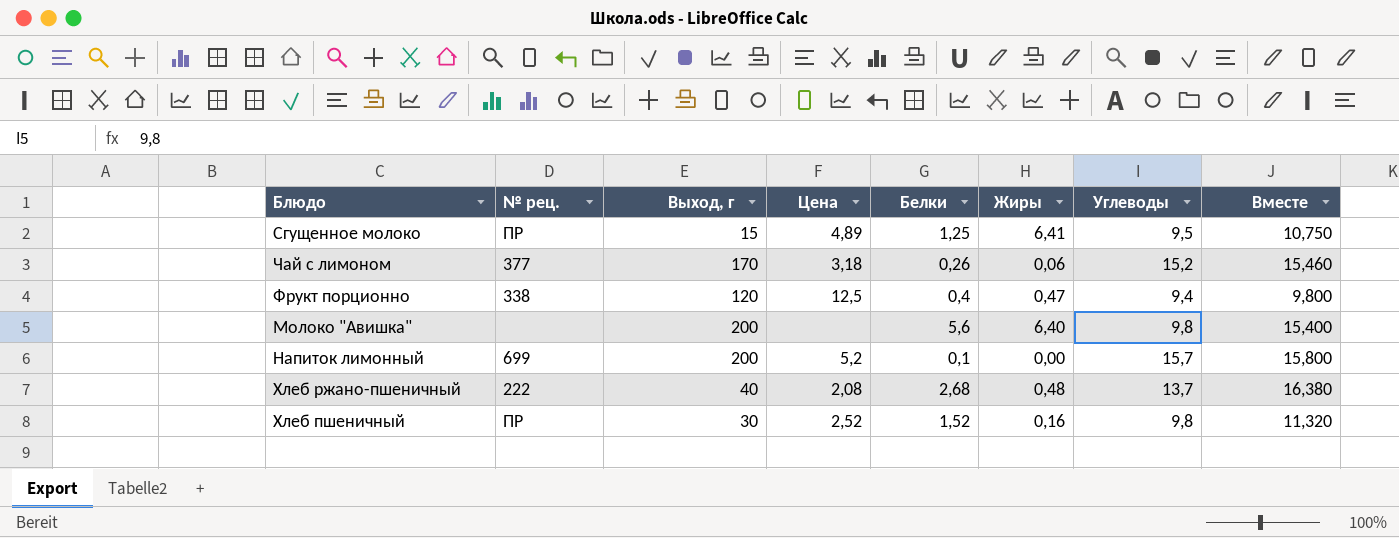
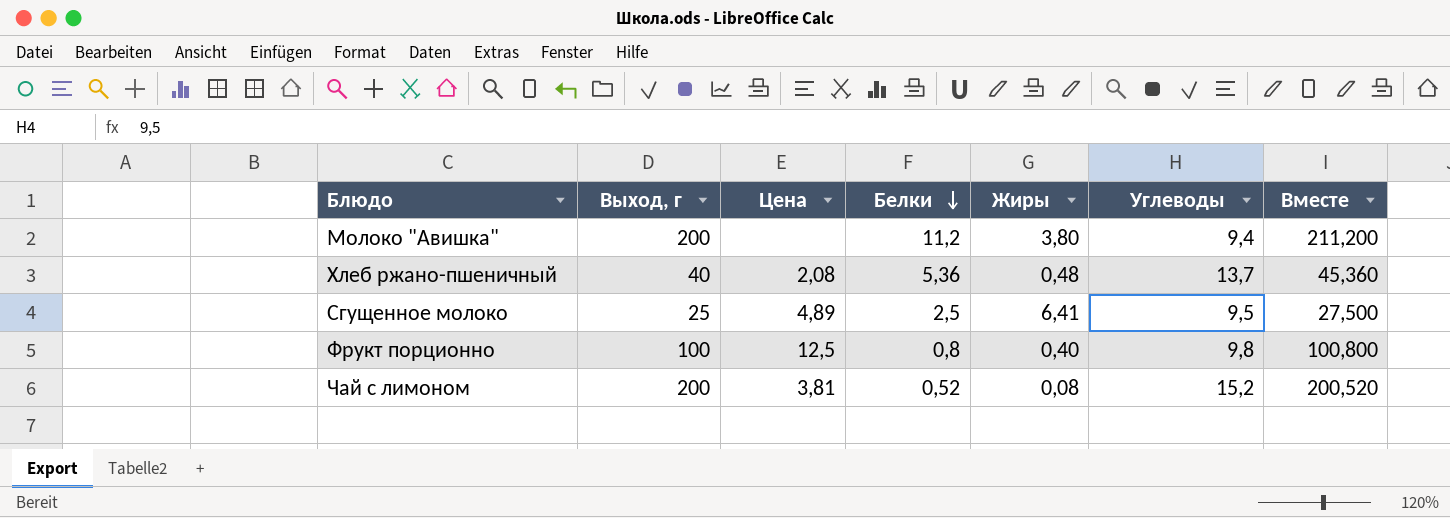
row order: none -> Белки descending
column № рец. | position: 2 -> none
column Вместе | formula: [Белки] + [Углеводы] -> [Выход, г] + [Белки]
row Напиток лимонный: 699 | 200 | 5,2 | 0,1 | 0,00 | 15,7 | 15,800 -> none
row Хлеб пшеничный: ПР | 30 | 2,52 | 1,52 | 0,16 | 9,8 | 11,320 -> none
Молоко "Авишка" | Белки: 5,6 -> 11,2
Молоко "Авишка" | Жиры: 6,40 -> 3,80
Молоко "Авишка" | Углеводы: 9,8 -> 9,4
Хлеб ржано-пшеничный | Белки: 2,68 -> 5,36
Сгущенное молоко | Выход, г: 15 -> 25
Сгущенное молоко | Белки: 1,25 -> 2,5
Фрукт порционно | Выход, г: 120 -> 100
Фрукт порционно | Белки: 0,4 -> 0,8
Фрукт порционно | Жиры: 0,47 -> 0,40
Фрукт порционно | Углеводы: 9,4 -> 9,8
Чай с лимоном | Выход, г: 170 -> 200
Чай с лимоном | Цена: 3,18 -> 3,81
Чай с лимоном | Белки: 0,26 -> 0,52
Чай с лимоном | Жиры: 0,06 -> 0,08

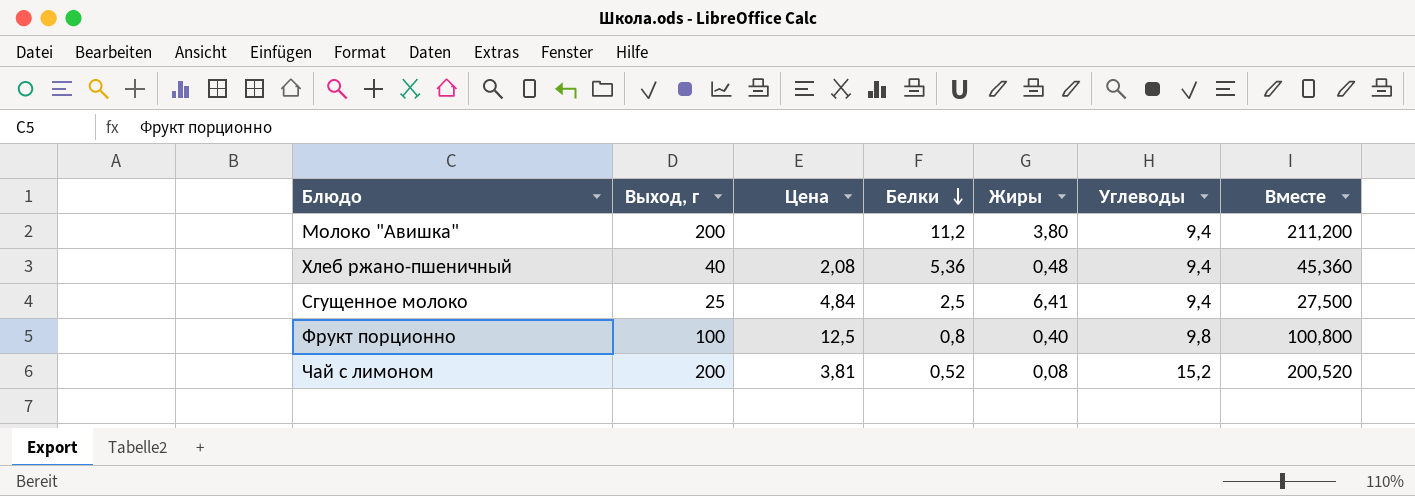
Хлеб ржано-пшеничный | Углеводы: 13,7 -> 9,4
Сгущенное молоко | Цена: 4,89 -> 4,84
Сгущенное молоко | Углеводы: 9,5 -> 9,4

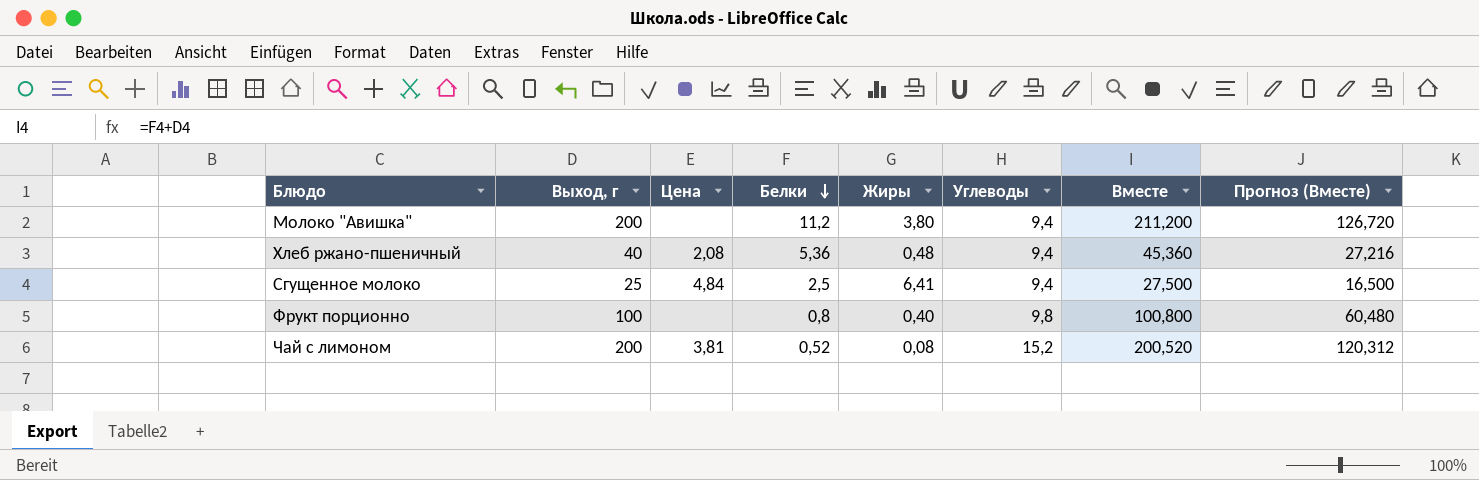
column Прогноз (Вместе) | formula: none -> [Вместе] * 0,6
Фрукт порционно | Цена: 12,5 -> none

